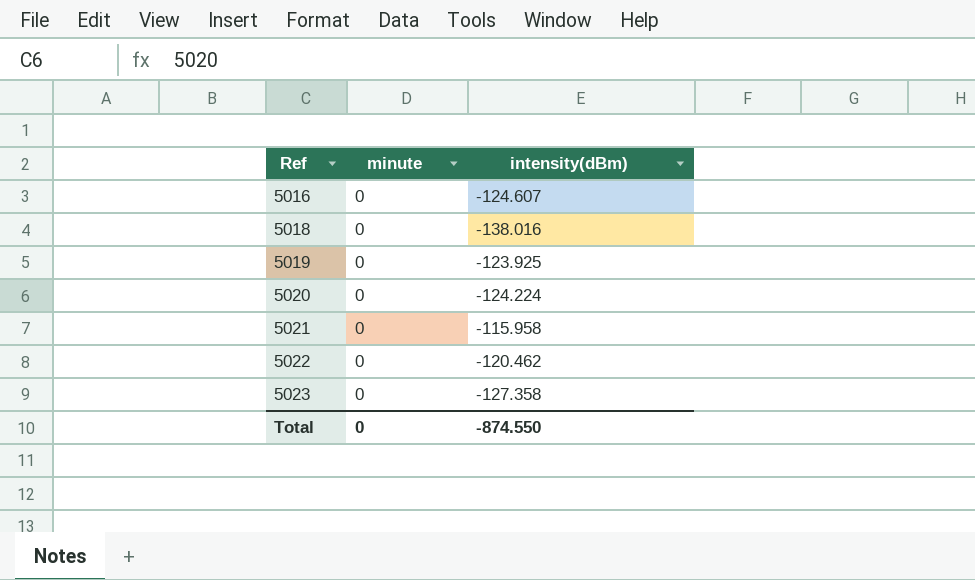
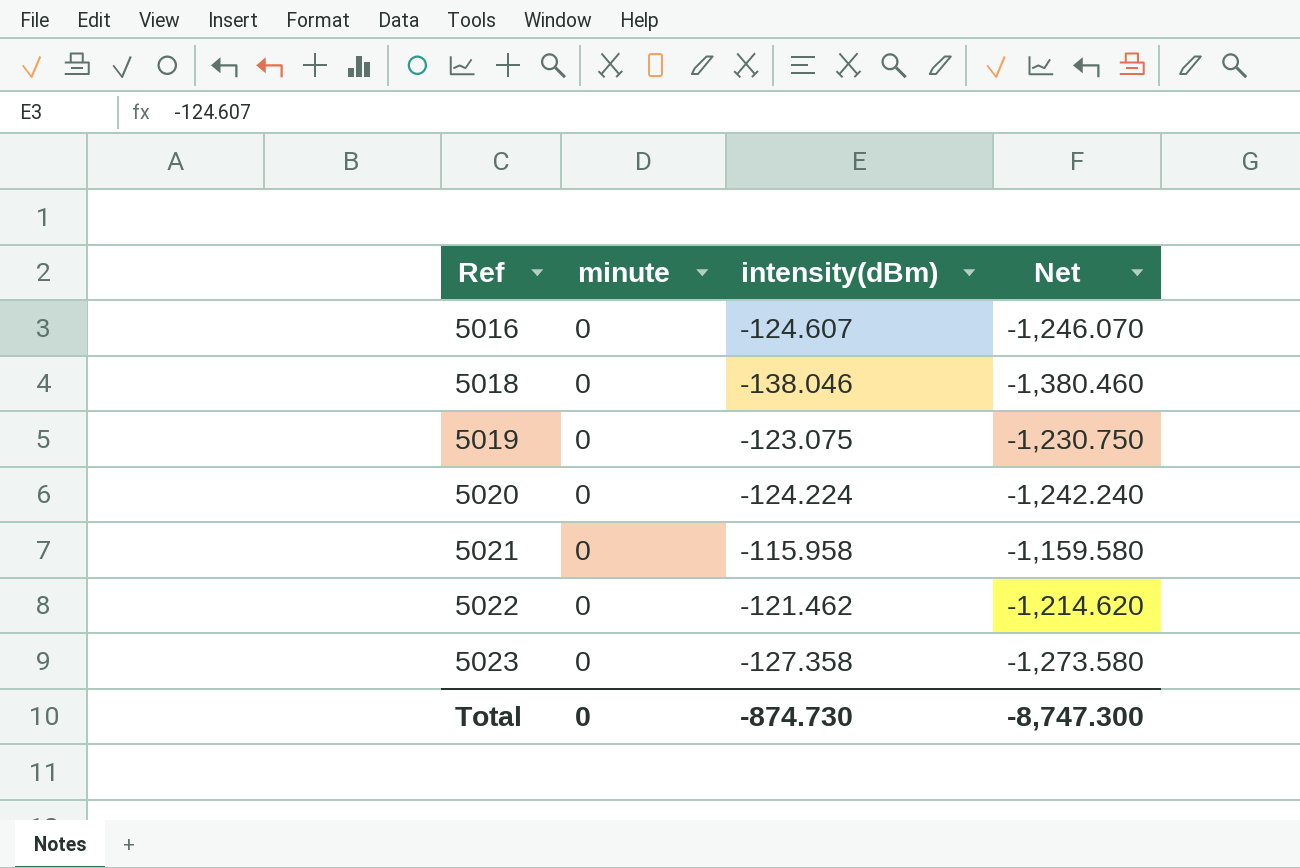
column Net | formula: none -> [intensity(dBm)] * 10
5018 | intensity(dBm): -138.016 -> -138.046
5019 | intensity(dBm): -123.925 -> -123.075
5022 | intensity(dBm): -120.462 -> -121.462
Total | intensity(dBm): -874.550 -> -874.730

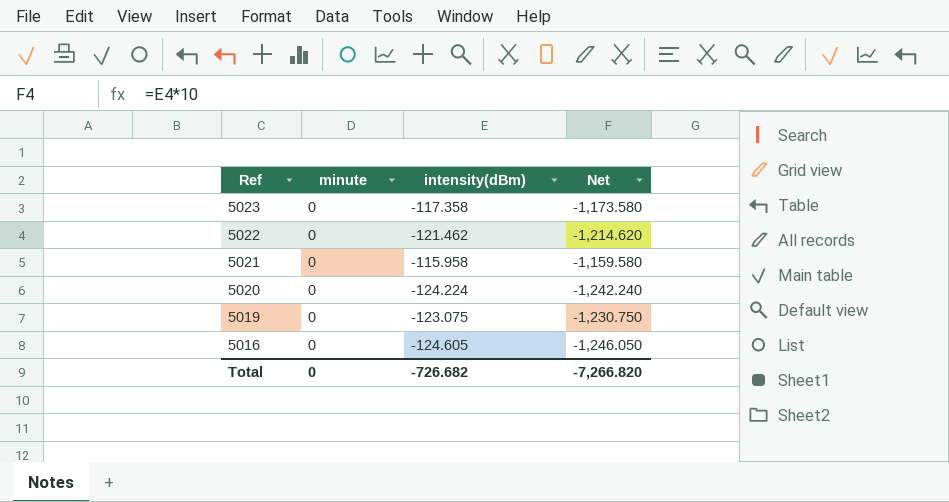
row order: Ref ascending -> Ref descending
row 5018: 0 | -138.046 | -1,380.460 -> none
5023 | intensity(dBm): -127.358 -> -117.358
5023 | Net: -1,273.580 -> -1,173.580
5016 | intensity(dBm): -124.607 -> -124.605
5016 | Net: -1,246.070 -> -1,246.050
Total | intensity(dBm): -874.730 -> -726.682
Total | Net: -8,747.300 -> -7,266.820

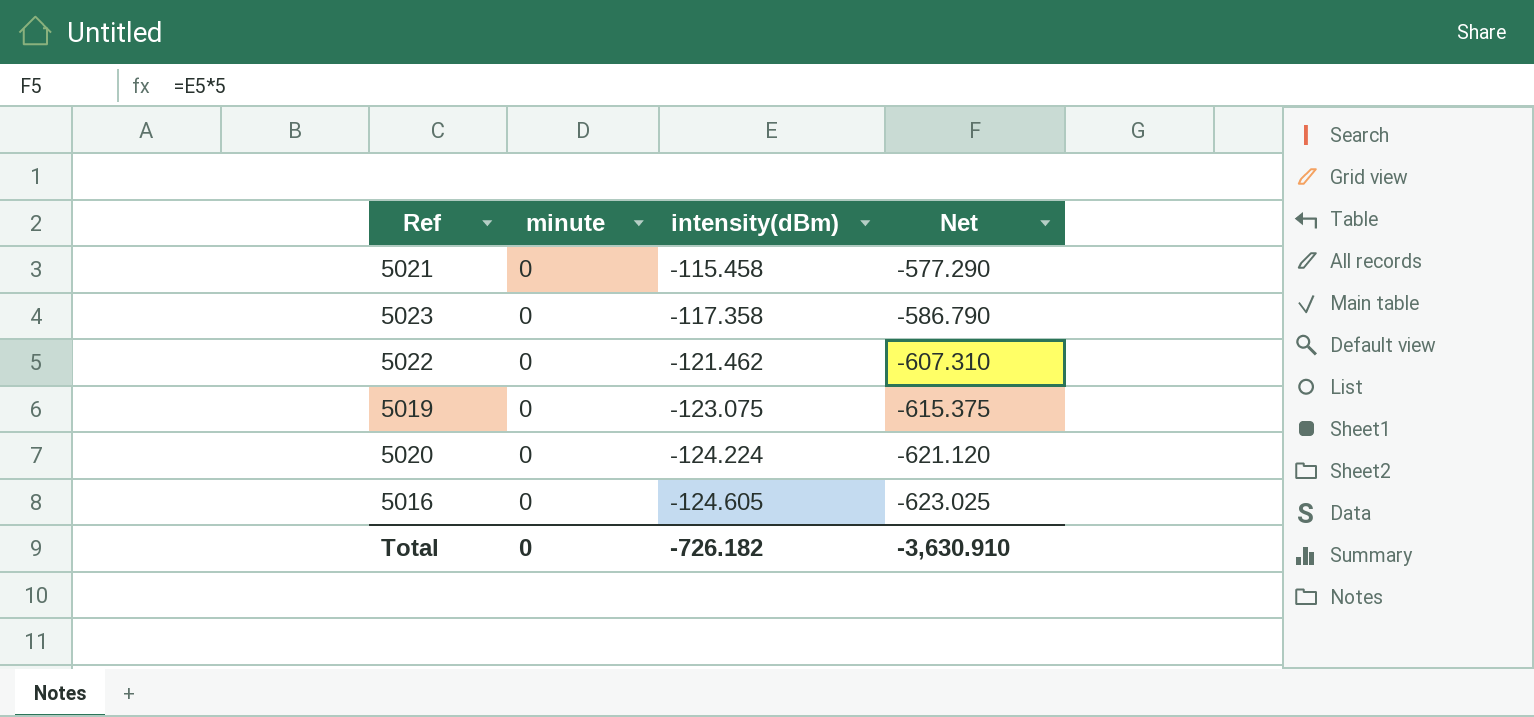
row order: Ref descending -> intensity(dBm) descending
column Net | formula: [intensity(dBm)] * 10 -> [intensity(dBm)] * 5
5021 | intensity(dBm): -115.958 -> -115.458
Total | intensity(dBm): -726.682 -> -726.182
Total | Net: -7,266.820 -> -3,630.910

